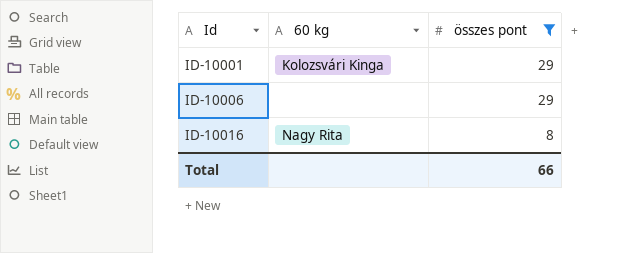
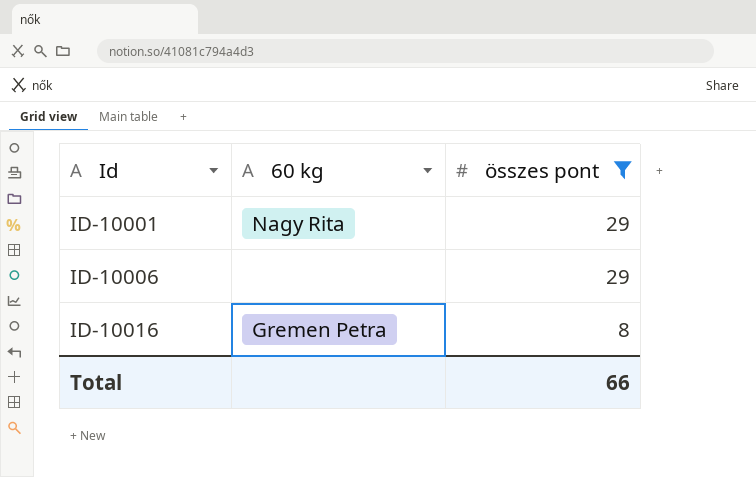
ID-10001 | 60 kg: Kolozsvári Kinga -> Nagy Rita
ID-10016 | 60 kg: Nagy Rita -> Gremen Petra

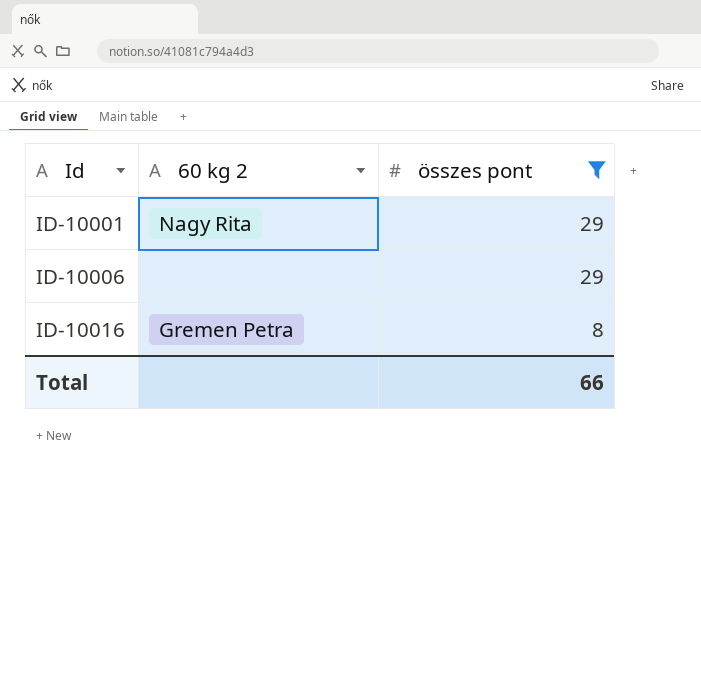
column name: 60 kg -> 60 kg 2

